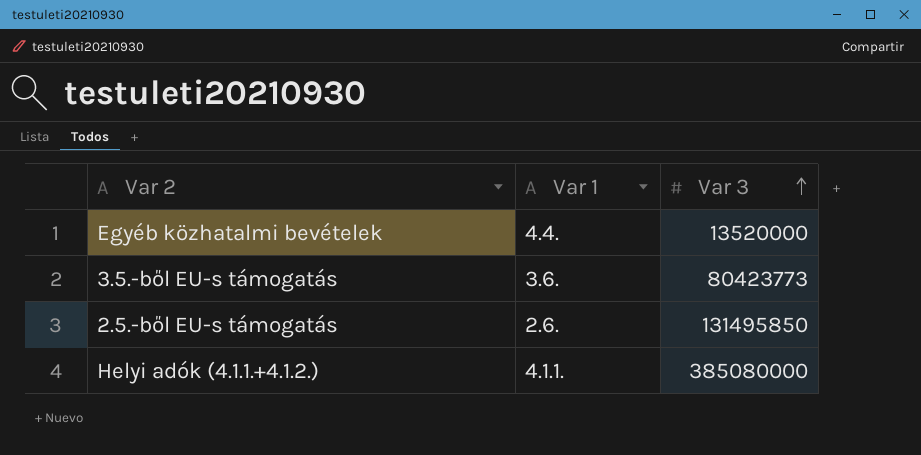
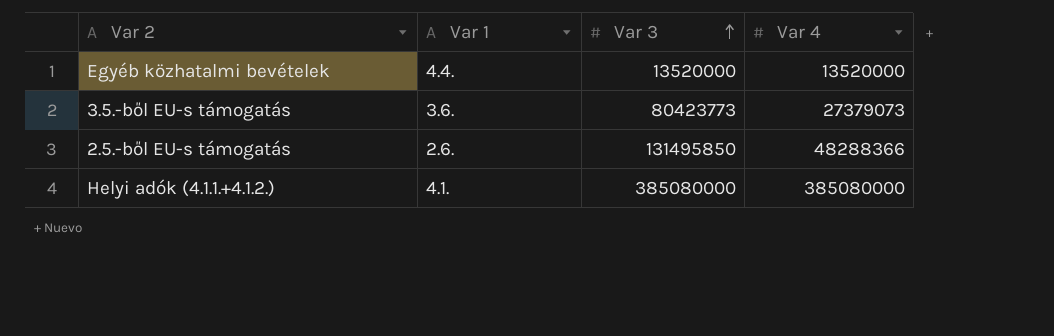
column Var 4 | position: none -> 4
Helyi adók (4.1.1.+4.1.2.) | Var 1: 4.1.1. -> 4.1.

